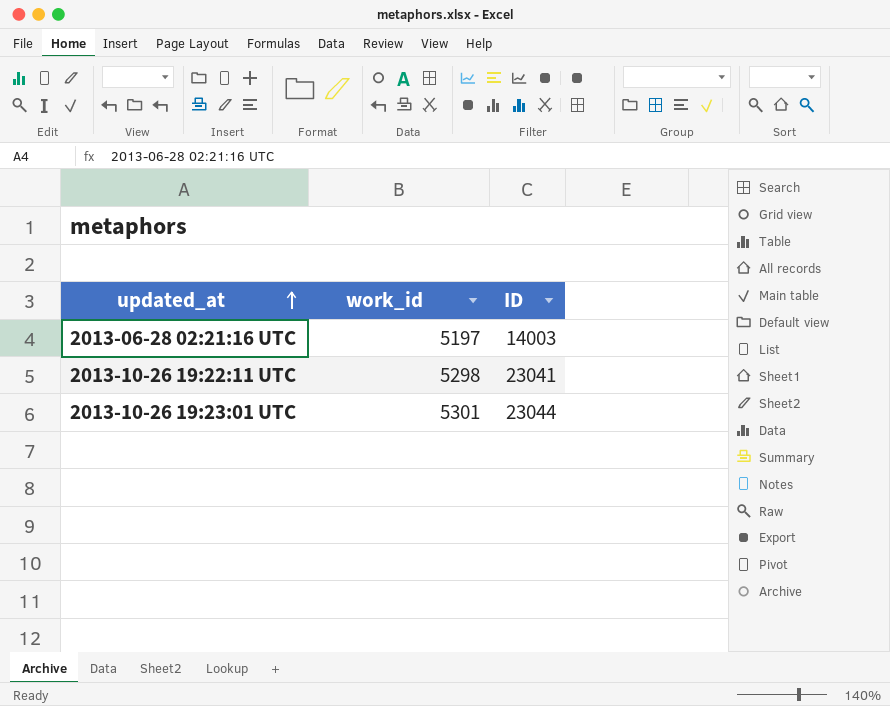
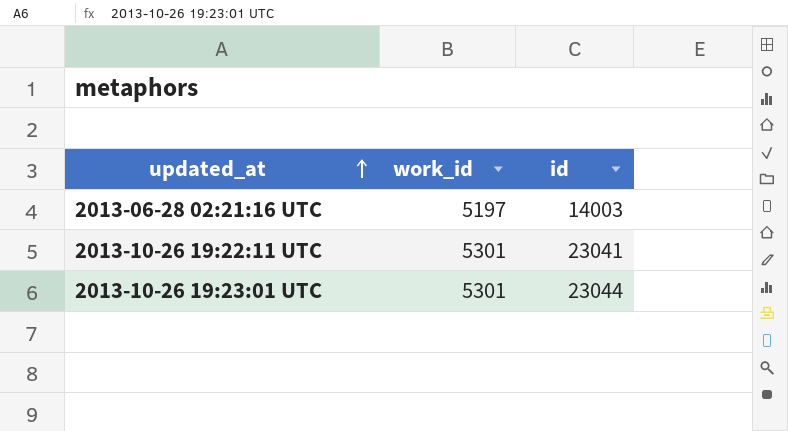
column name: ID -> id
2013-10-26 19:22:11 UTC | work_id: 5298 -> 5301

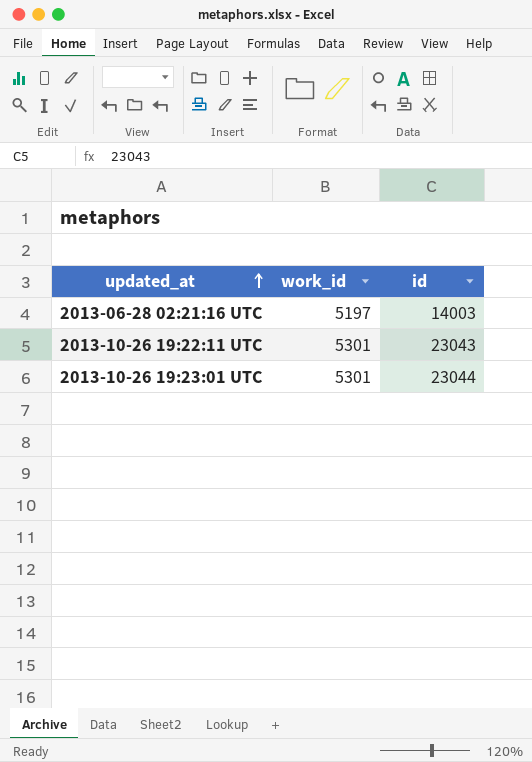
2013-10-26 19:22:11 UTC | id: 23041 -> 23043

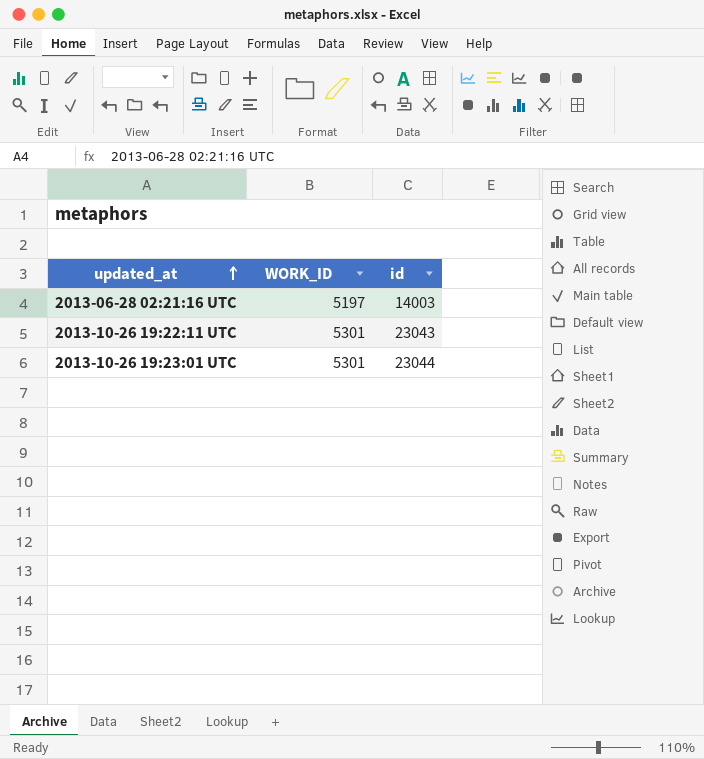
column name: work_id -> WORK_ID

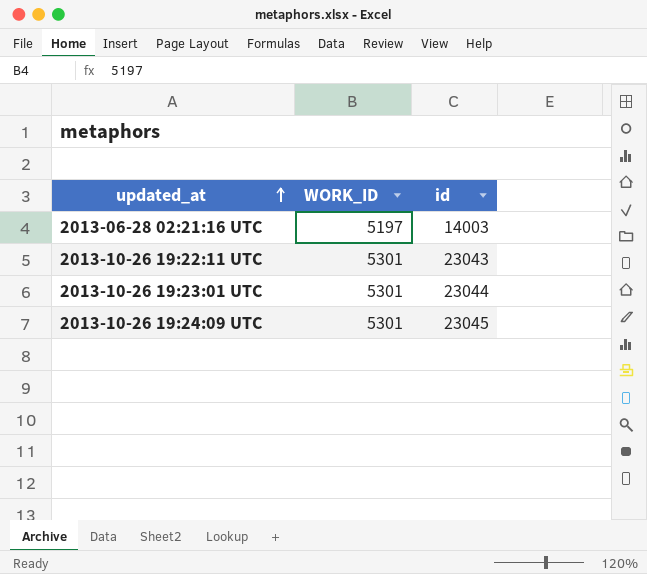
row 2013-10-26 19:24:09 UTC: none -> 5301 | 23045

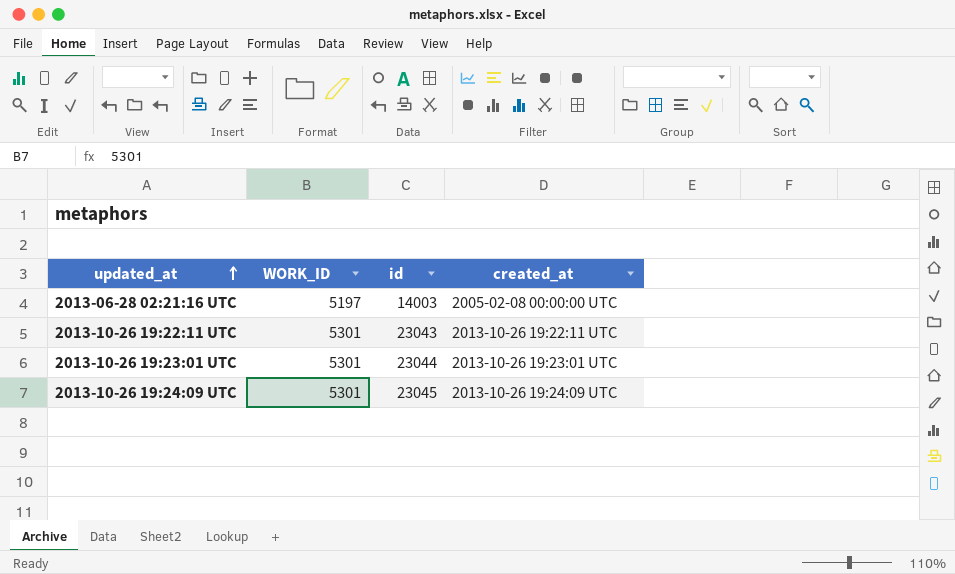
column created_at | position: none -> 4

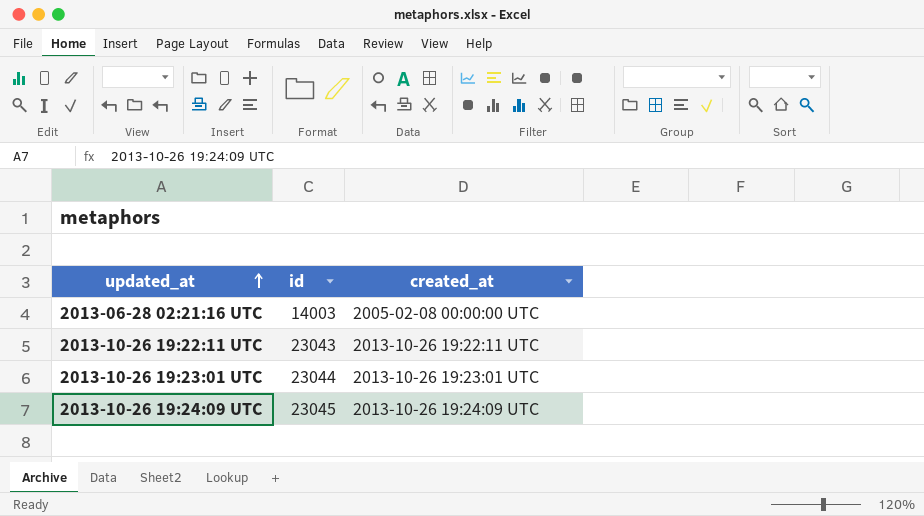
column WORK_ID | position: 2 -> none

